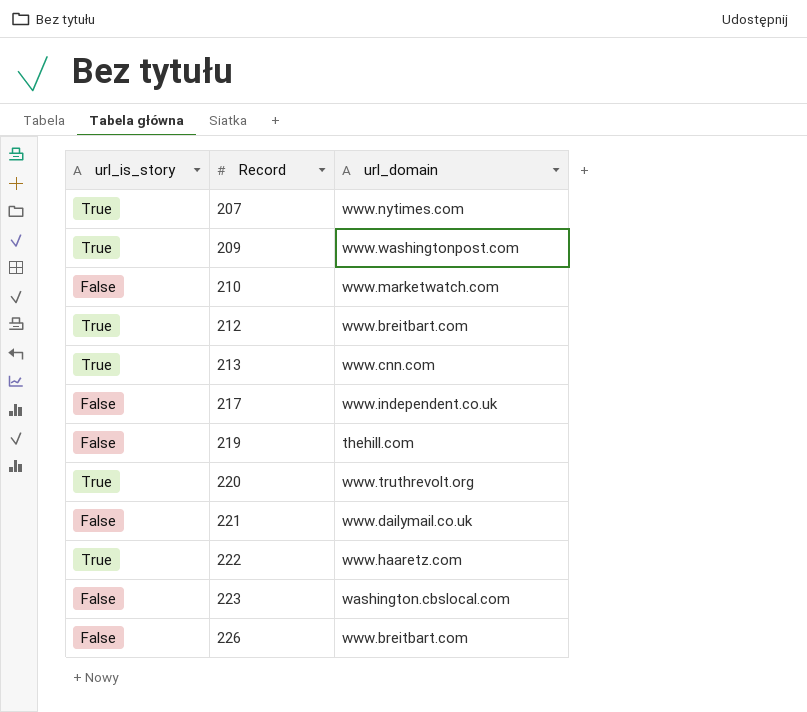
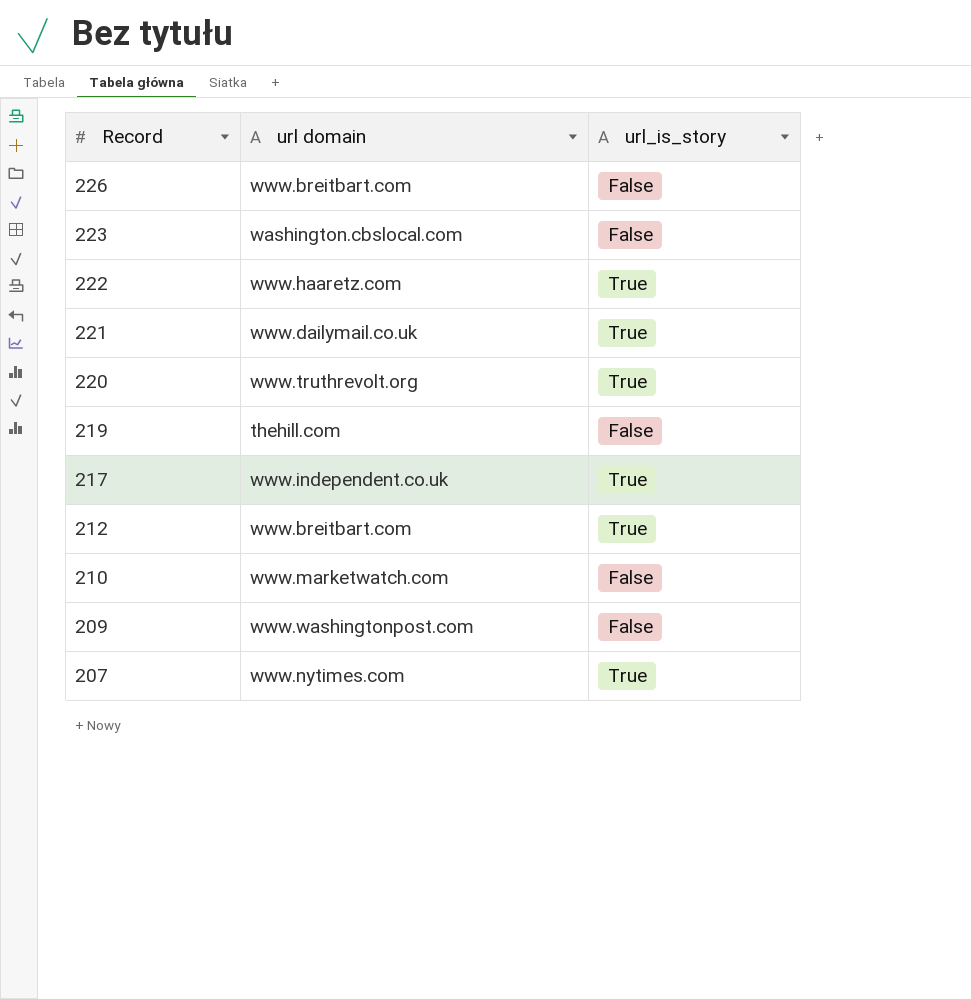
row order: Record ascending -> Record descending
column name: url_domain -> url domain
column url_is_story | position: 1 -> 3
row 213: True | www.cnn.com -> none
221 | url_is_story: False -> True
217 | url_is_story: False -> True
209 | url_is_story: True -> False

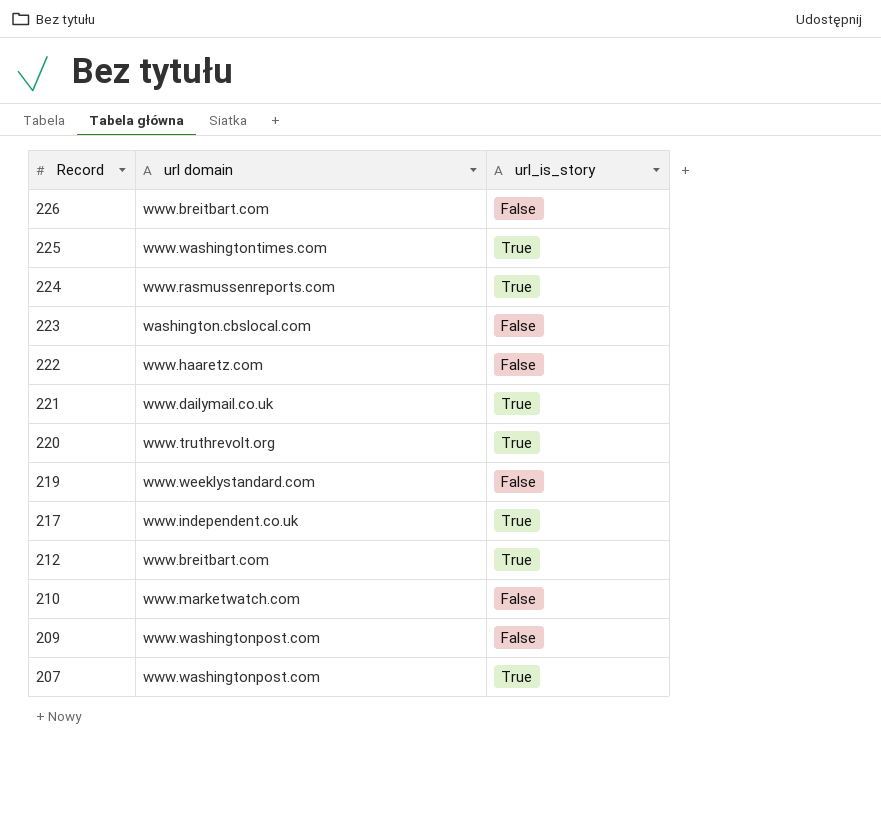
row 225: none -> www.washingtontimes.com | True
row 224: none -> www.rasmussenreports.com | True
222 | url_is_story: True -> False
219 | url domain: thehill.com -> www.weeklystandard.com
207 | url domain: www.nytimes.com -> www.washingtonpost.com

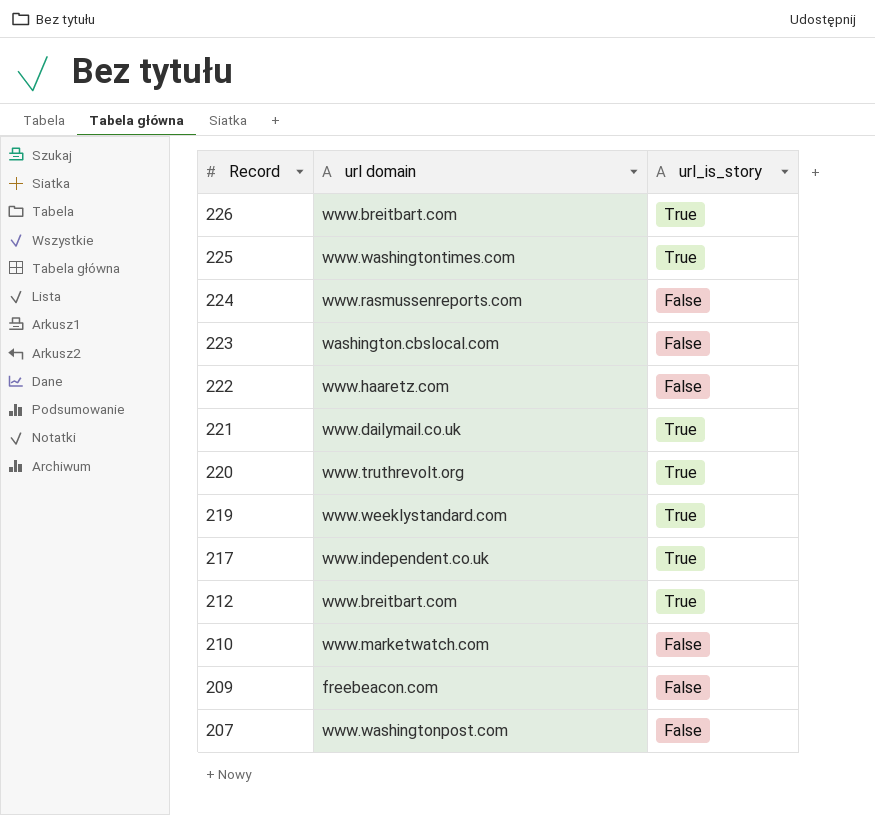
226 | url_is_story: False -> True
224 | url_is_story: True -> False
219 | url_is_story: False -> True
209 | url domain: www.washingtonpost.com -> freebeacon.com
207 | url_is_story: True -> False

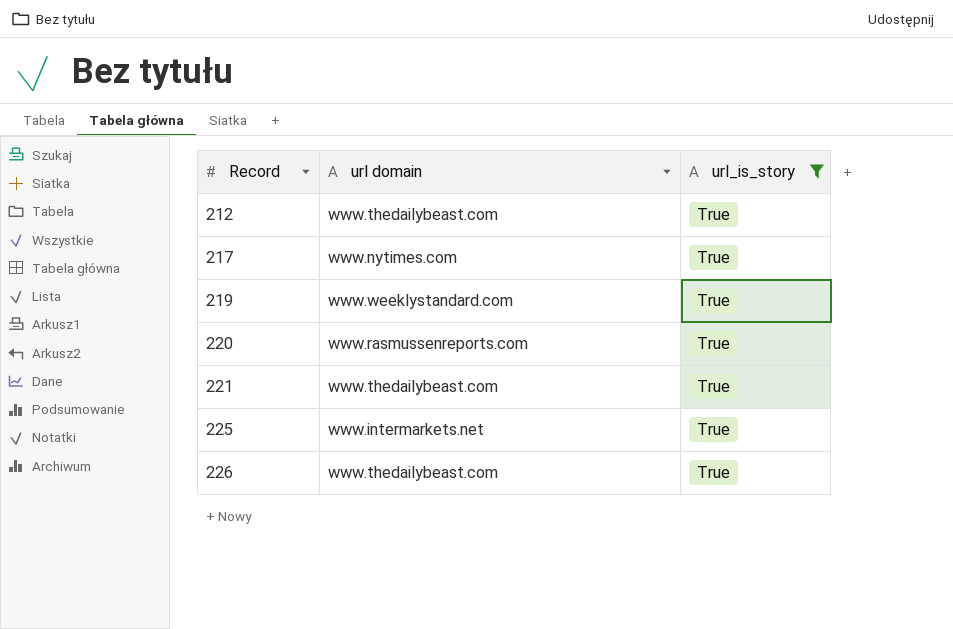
filter: none -> url_is_story = True
row order: Record descending -> Record ascending
212 | url domain: www.breitbart.com -> www.thedailybeast.com
217 | url domain: www.independent.co.uk -> www.nytimes.com
220 | url domain: www.truthrevolt.org -> www.rasmussenreports.com
221 | url domain: www.dailymail.co.uk -> www.thedailybeast.com
225 | url domain: www.washingtontimes.com -> www.intermarkets.net
226 | url domain: www.breitbart.com -> www.thedailybeast.com

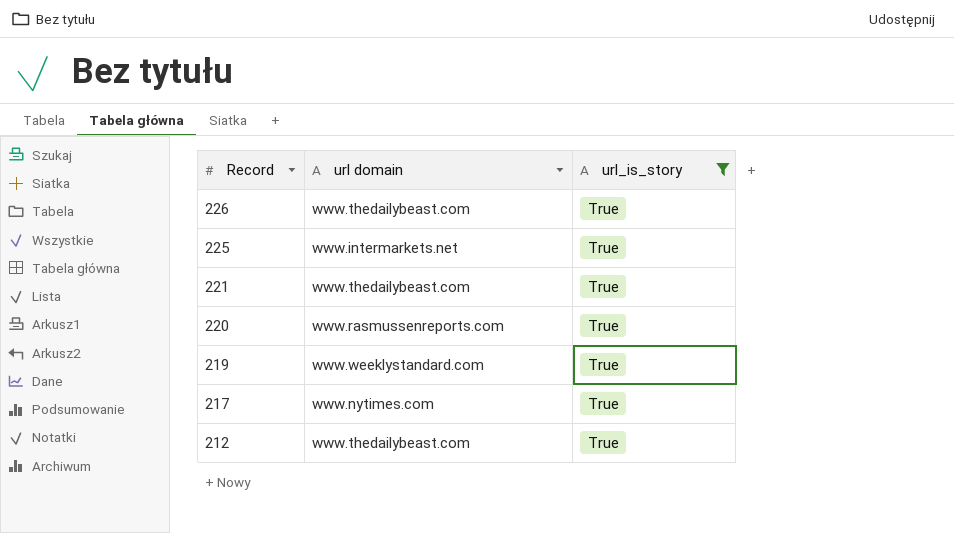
row order: Record ascending -> Record descending

